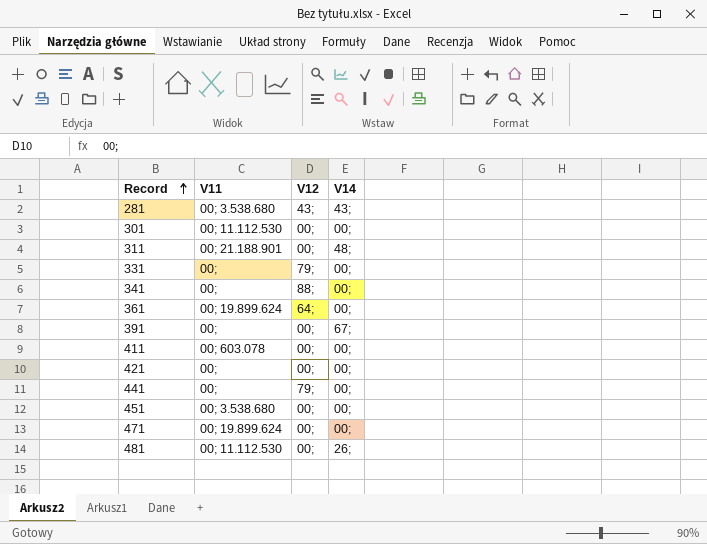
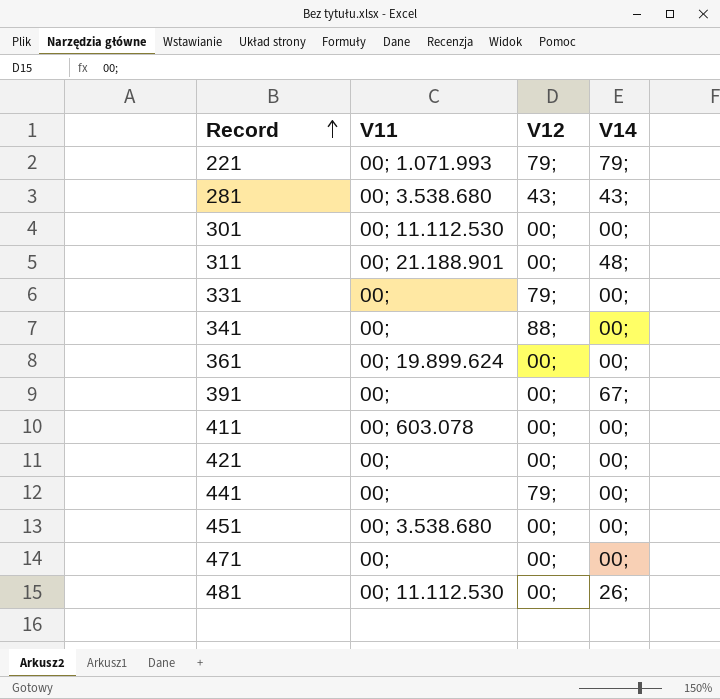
row 221: none -> 00; 1.071.993 | 79; | 79;
361 | V12: 64; -> 00;
471 | V11: 00; 19.899.624 -> 00;

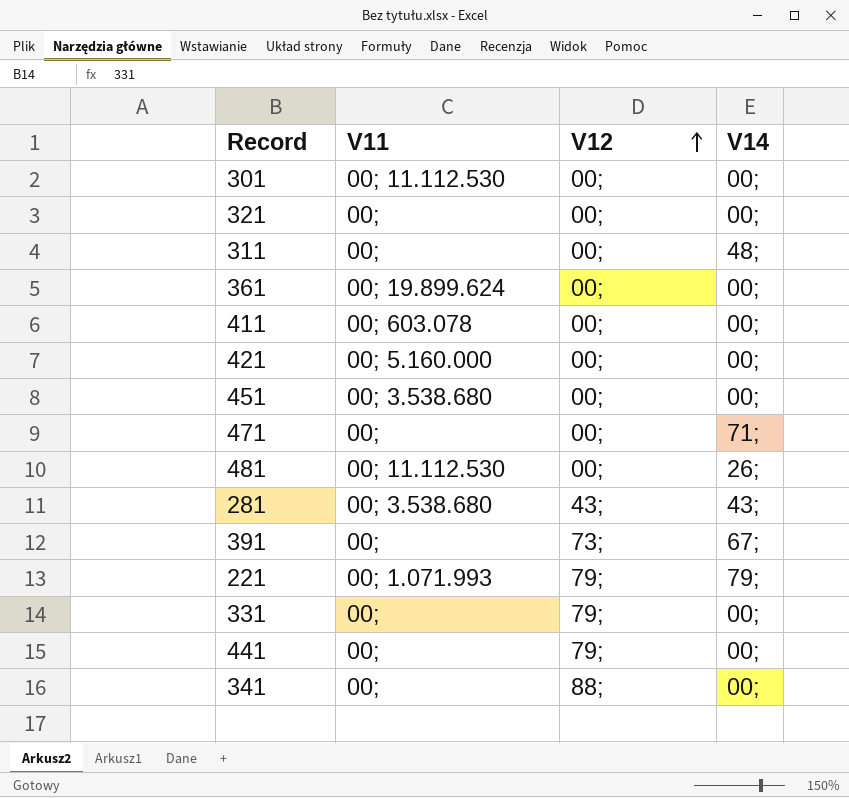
row order: Record ascending -> V12 ascending
row 321: none -> 00; | 00; | 00;
311 | V11: 00; 21.188.901 -> 00;
421 | V11: 00; -> 00; 5.160.000
471 | V14: 00; -> 71;
391 | V12: 00; -> 73;

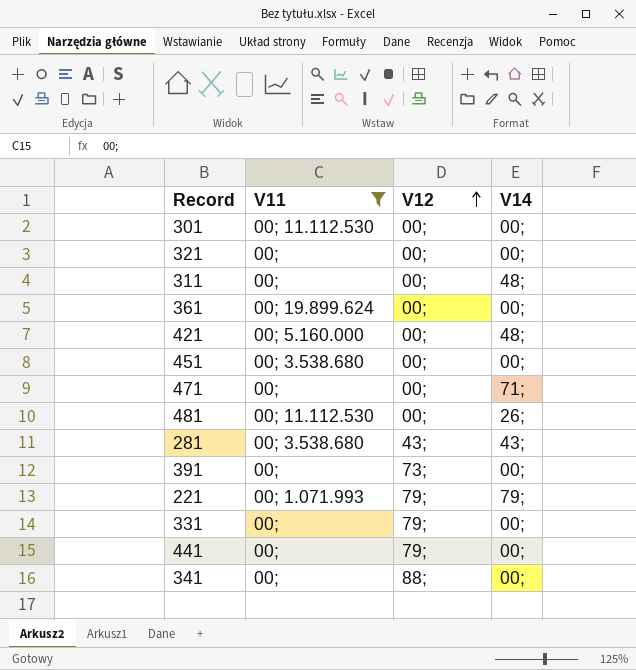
filter: none -> V11 != 00; 603.078
421 | V14: 00; -> 48;
391 | V14: 67; -> 00;

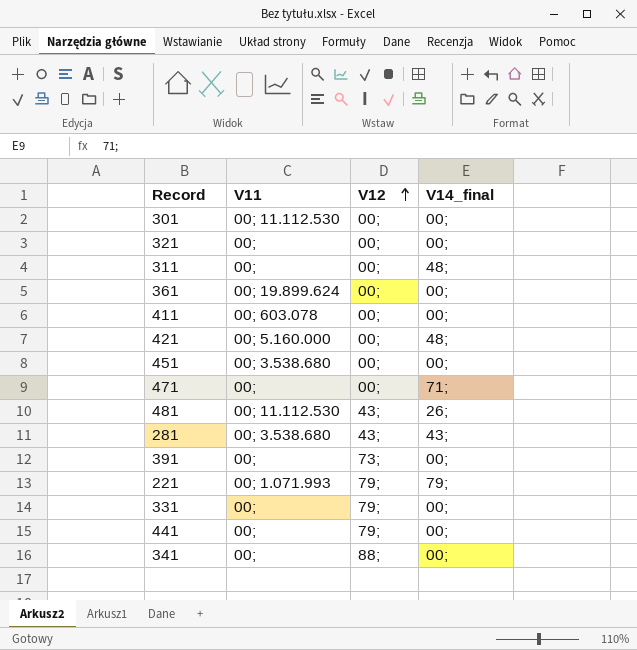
filter: V11 != 00; 603.078 -> none
column name: V14 -> V14_final
481 | V12: 00; -> 43;

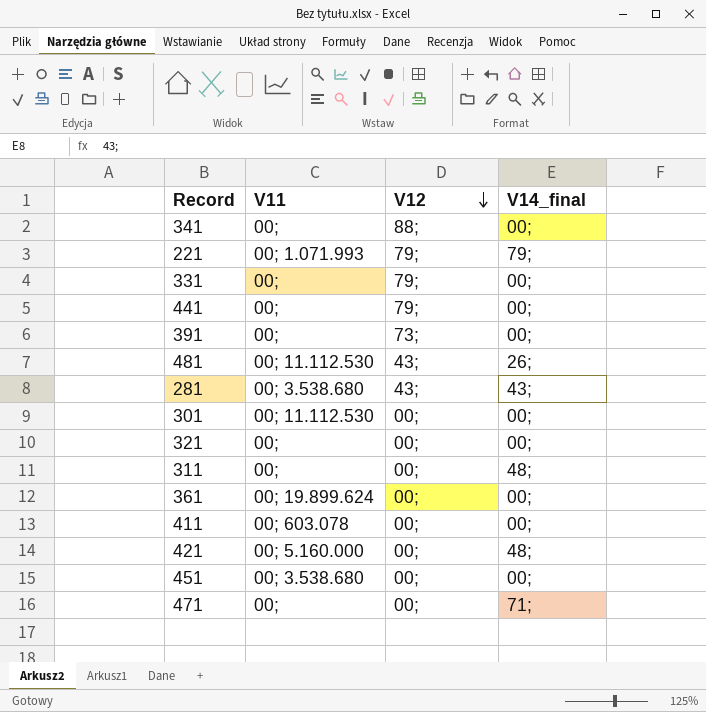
row order: V12 ascending -> V12 descending

